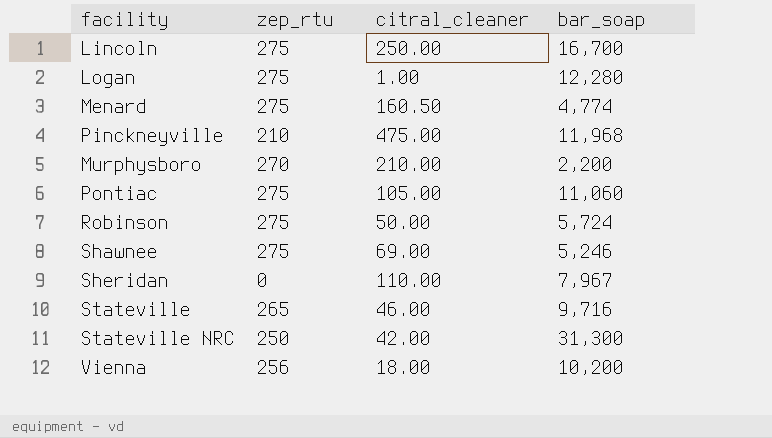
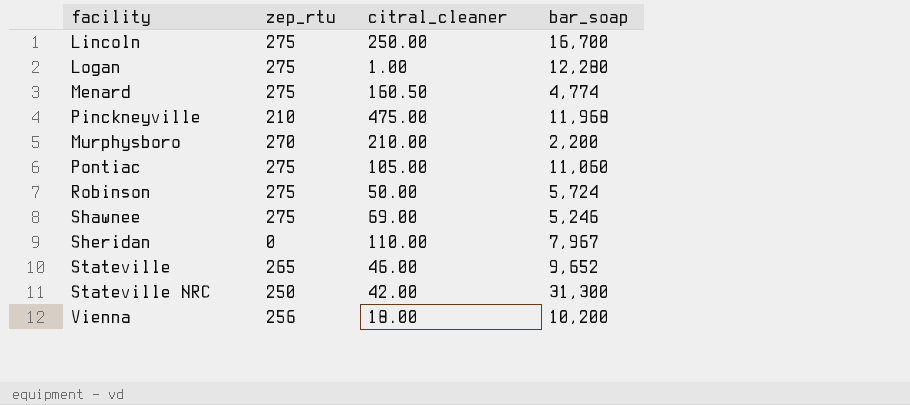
Stateville | bar_soap: 9,716 -> 9,652

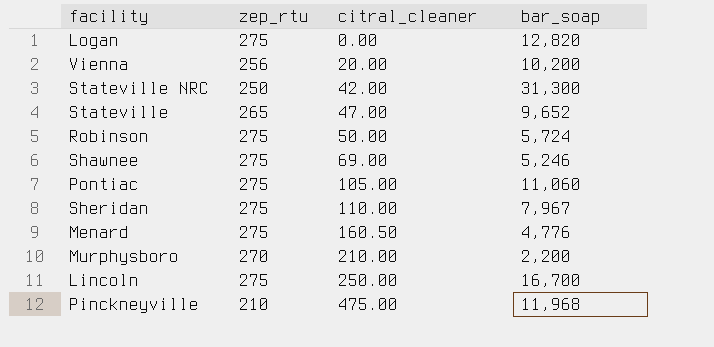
row order: none -> citral_cleaner ascending
Logan | citral_cleaner: 1.00 -> 0.00
Logan | bar_soap: 12,280 -> 12,820
Vienna | citral_cleaner: 18.00 -> 20.00
Stateville | citral_cleaner: 46.00 -> 47.00
Sheridan | zep_rtu: 0 -> 275
Menard | bar_soap: 4,774 -> 4,776

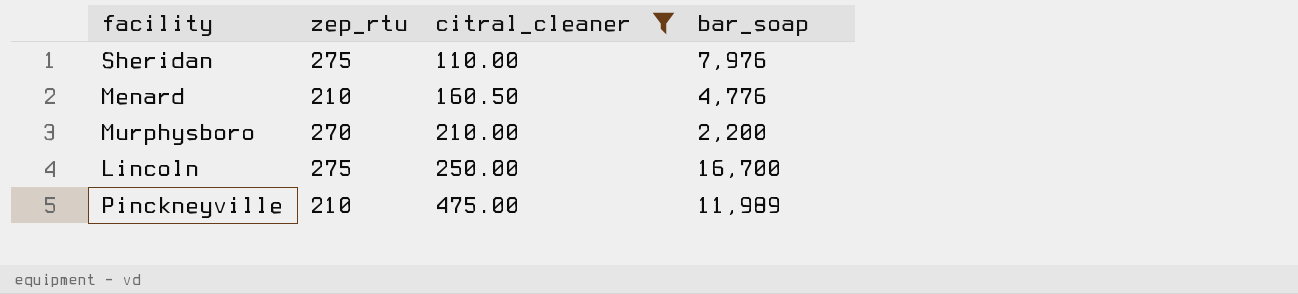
filter: none -> citral_cleaner >= 110.00
Sheridan | bar_soap: 7,967 -> 7,976
Menard | zep_rtu: 275 -> 210
Pinckneyville | bar_soap: 11,968 -> 11,989

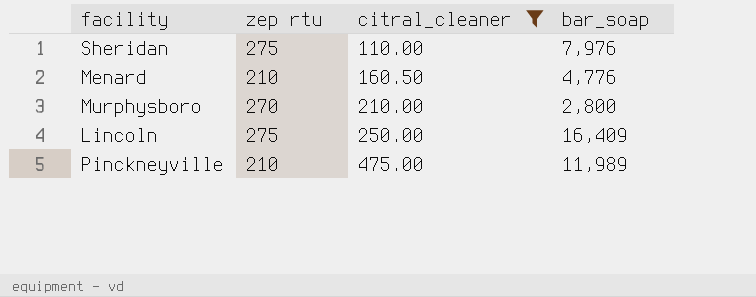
column name: zep_rtu -> zep rtu
Murphysboro | bar_soap: 2,200 -> 2,800
Lincoln | bar_soap: 16,700 -> 16,409

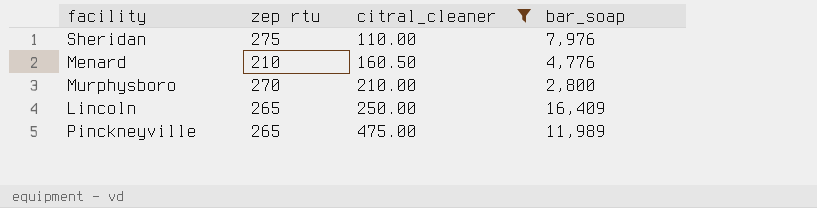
Lincoln | zep rtu: 275 -> 265
Pinckneyville | zep rtu: 210 -> 265

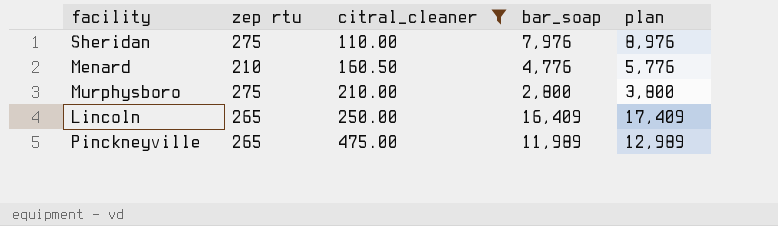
column plan | formula: none -> [bar_soap] + 1000
Murphysboro | zep rtu: 270 -> 275

